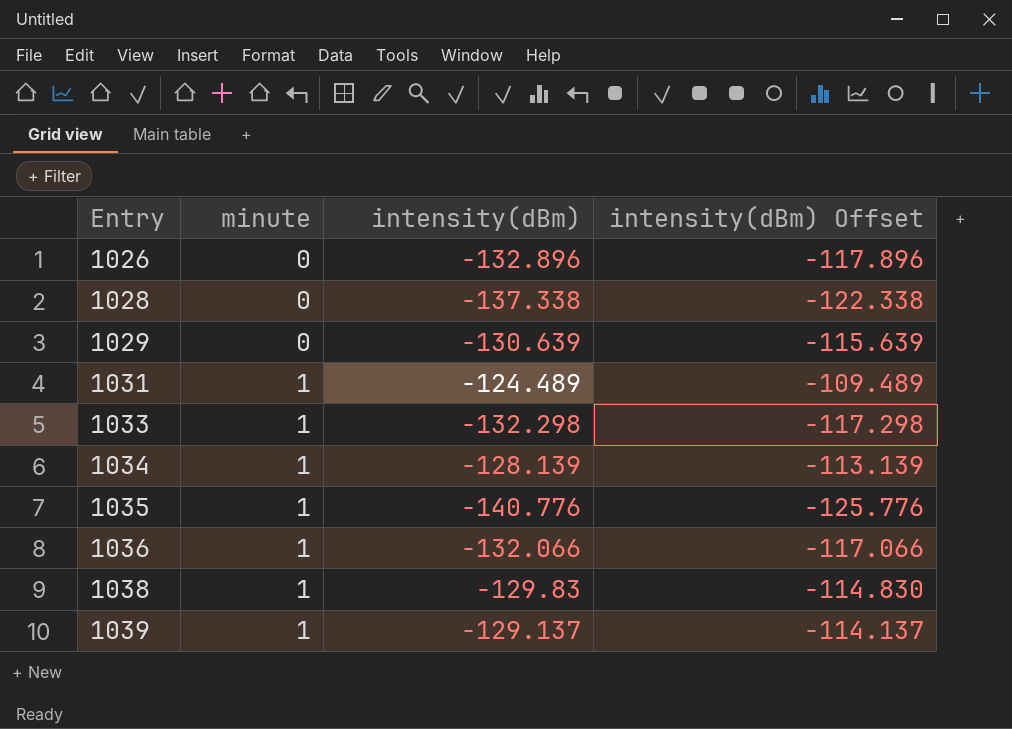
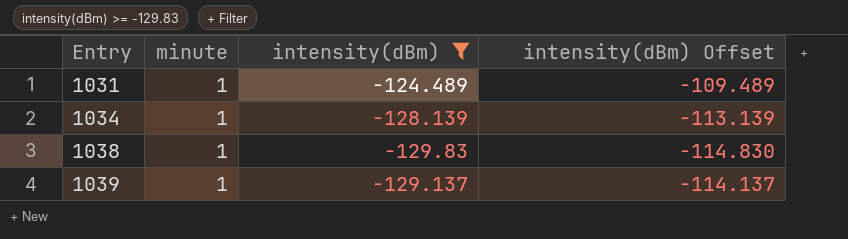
filter: none -> intensity(dBm) >= -129.83

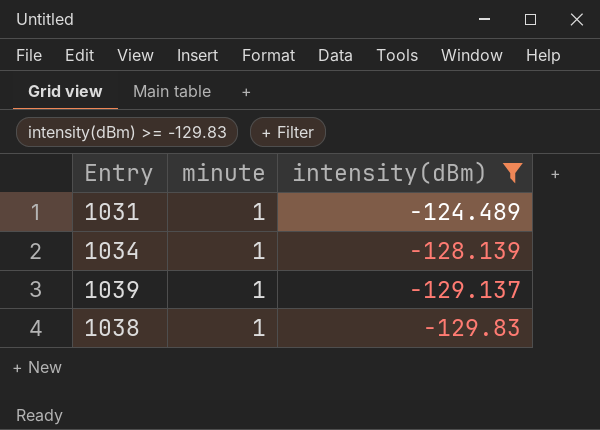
row order: Entry ascending -> intensity(dBm) descending
column intensity(dBm) Offset | formula: [intensity(dBm)] + 15 -> none

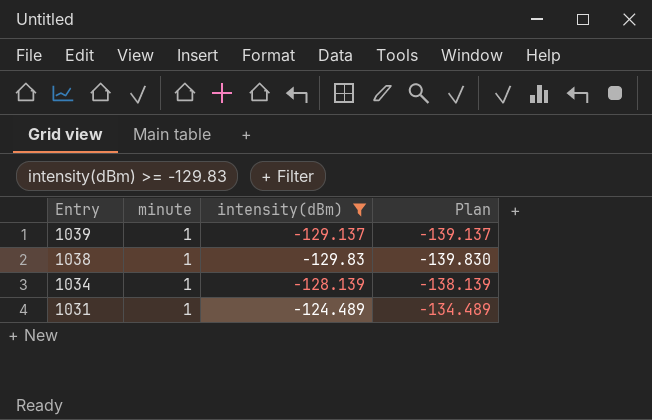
row order: intensity(dBm) descending -> Entry descending
column Plan | formula: none -> [intensity(dBm)] - 10

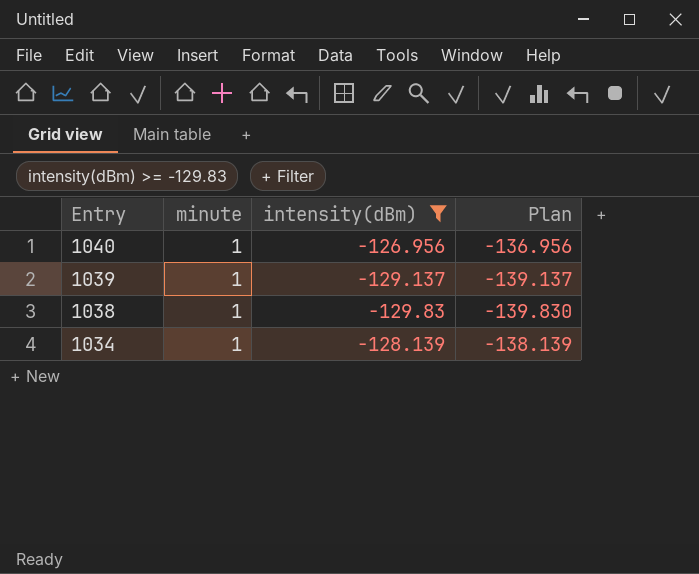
row 1031: 1 | -124.489 | -134.489 -> none
row 1040: none -> 1 | -126.956 | -136.956

